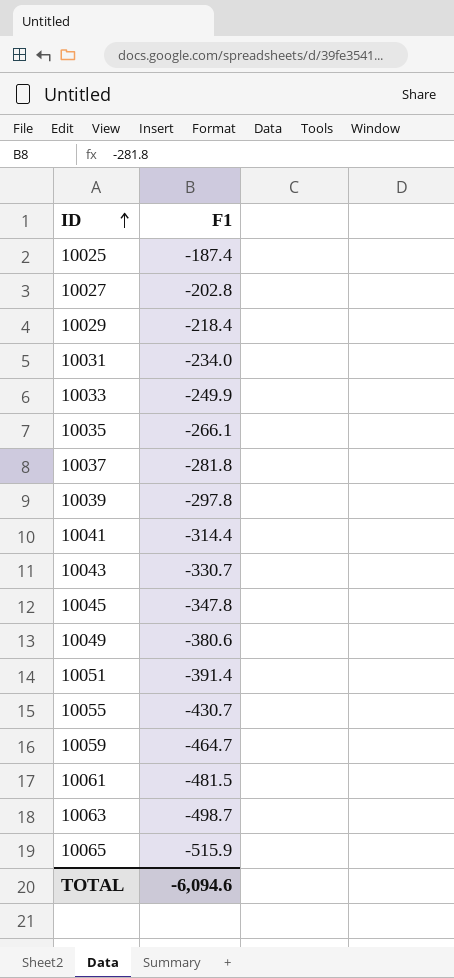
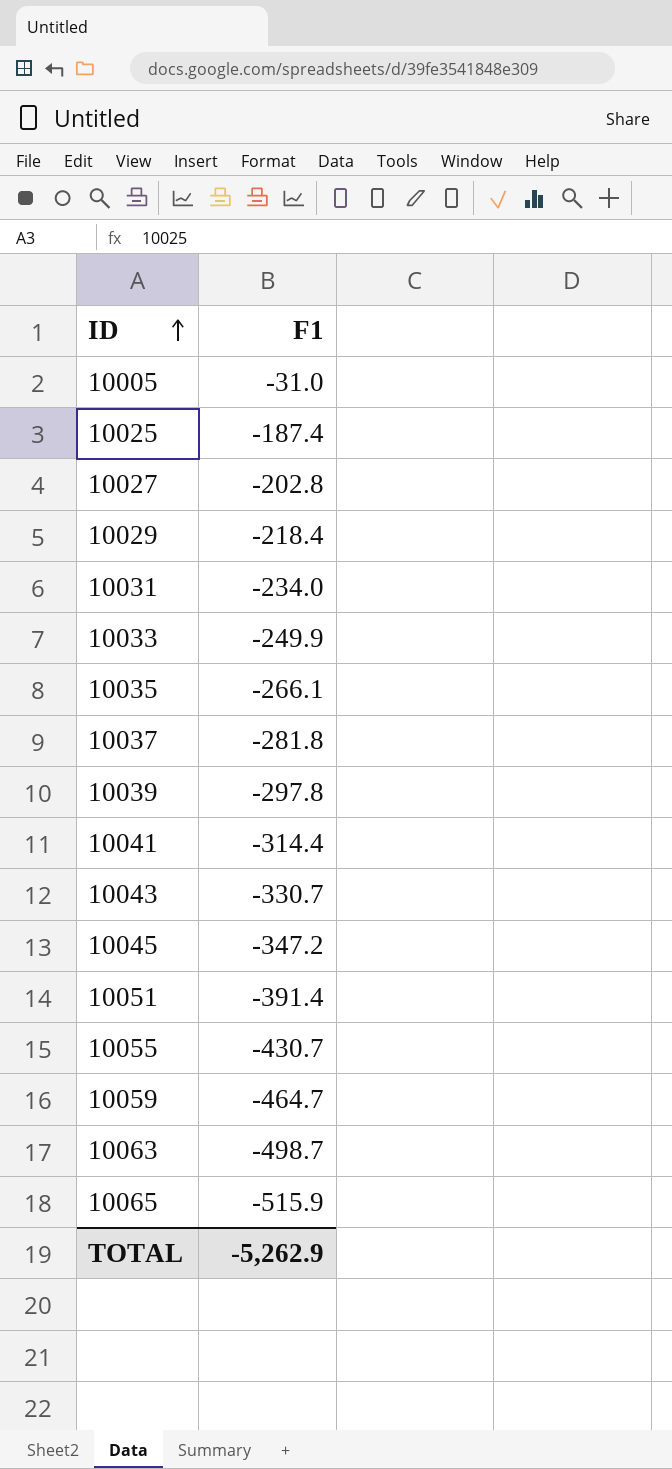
row 10049: -380.6 -> none
row 10061: -481.5 -> none
row 10005: none -> -31.0
10045 | F1: -347.8 -> -347.2
TOTAL | F1: -6,094.6 -> -5,262.9

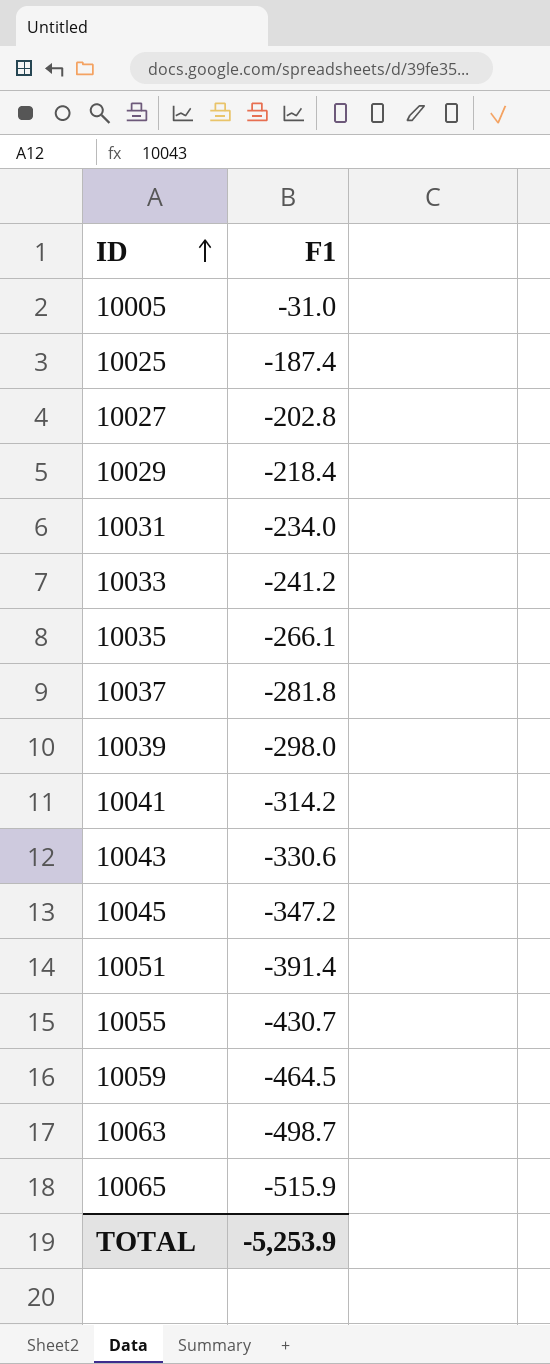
10033 | F1: -249.9 -> -241.2
10039 | F1: -297.8 -> -298.0
10041 | F1: -314.4 -> -314.2
10043 | F1: -330.7 -> -330.6
10059 | F1: -464.7 -> -464.5
TOTAL | F1: -5,262.9 -> -5,253.9

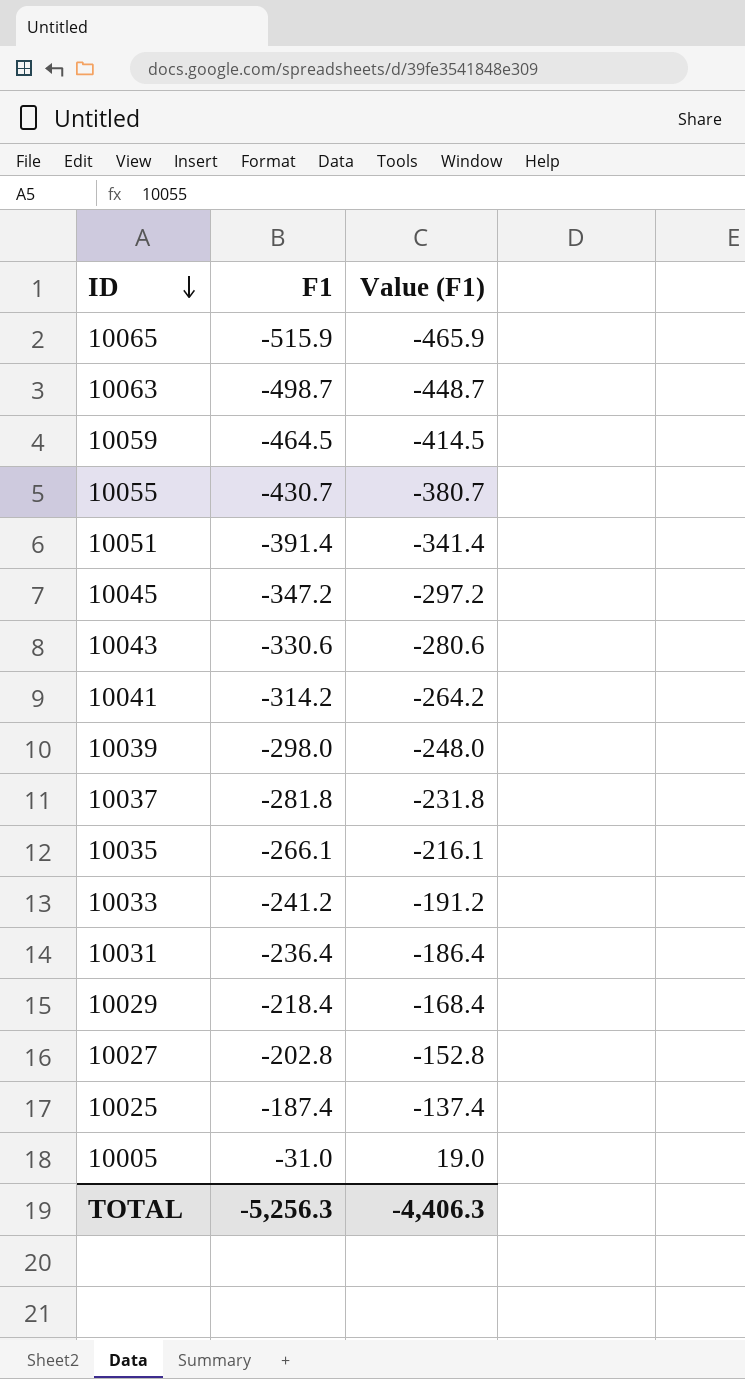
row order: ID ascending -> ID descending
column Value (F1) | formula: none -> [F1] + 50
10031 | F1: -234.0 -> -236.4
TOTAL | F1: -5,253.9 -> -5,256.3

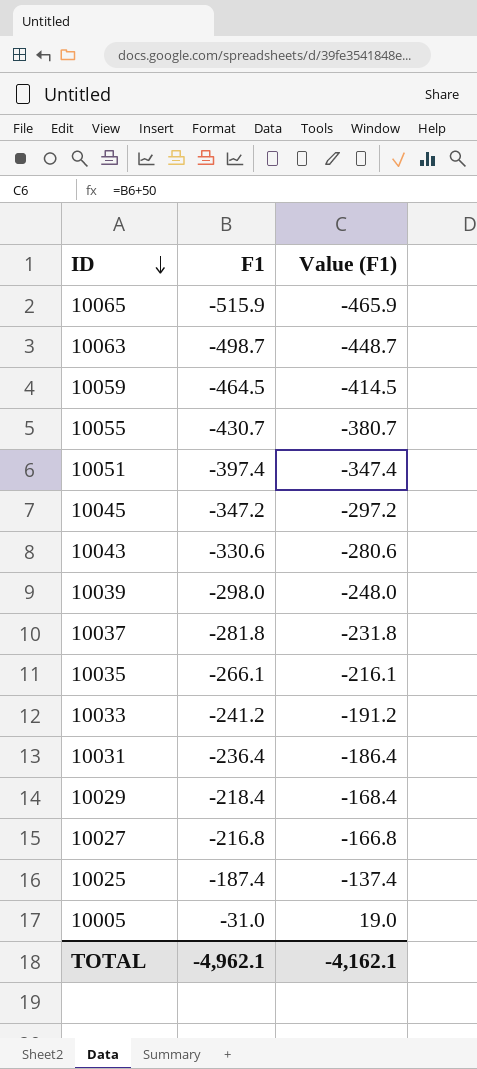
row 10041: -314.2 | -264.2 -> none
10051 | F1: -391.4 -> -397.4
10051 | Value (F1): -341.4 -> -347.4
10027 | F1: -202.8 -> -216.8
10027 | Value (F1): -152.8 -> -166.8
TOTAL | F1: -5,256.3 -> -4,962.1
TOTAL | Value (F1): -4,406.3 -> -4,162.1

